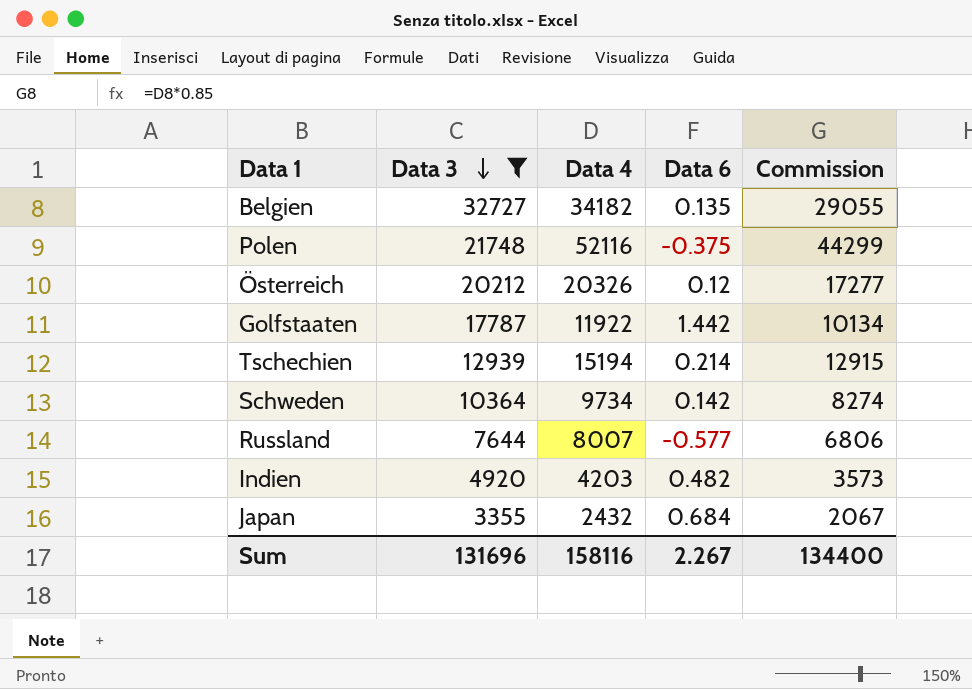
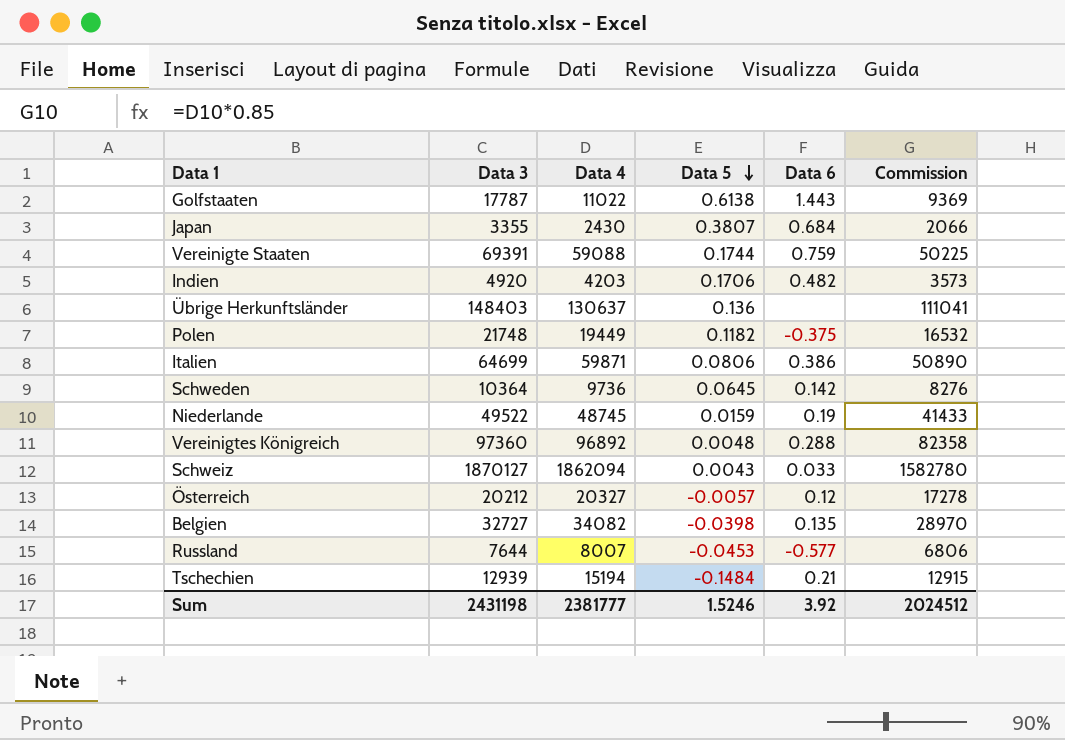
filter: Data 3 <= 32727 -> none
row order: Data 3 descending -> Data 5 descending
column Data 5 | formula: none -> ([Data 3] - [Data 4]) / [Data 4]
Golfstaaten | Data 4: 11922 -> 11022
Golfstaaten | Data 6: 1.442 -> 1.443
Golfstaaten | Commission: 10134 -> 9369
Japan | Data 4: 2432 -> 2430
Japan | Commission: 2067 -> 2066
Polen | Data 4: 52116 -> 19449
Polen | Commission: 44299 -> 16532
Schweden | Data 4: 9734 -> 9736
Schweden | Commission: 8274 -> 8276
Österreich | Data 4: 20326 -> 20327
Österreich | Commission: 17277 -> 17278
Belgien | Data 4: 34182 -> 34082
Belgien | Commission: 29055 -> 28970
Tschechien | Data 6: 0.214 -> 0.21
Sum | Data 3: 131696 -> 2431198
Sum | Data 4: 158116 -> 2381777
Sum | Data 6: 2.267 -> 3.92
Sum | Commission: 134400 -> 2024512

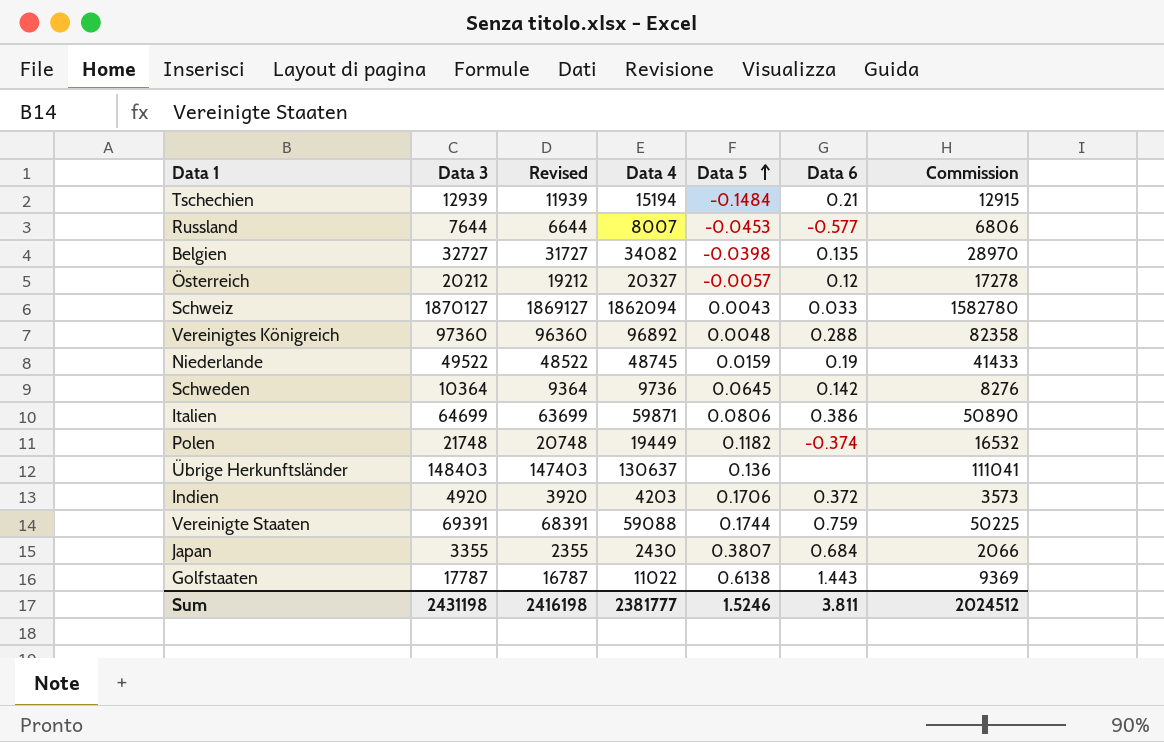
row order: Data 5 descending -> Data 5 ascending
column Revised | formula: none -> [Data 3] - 1000
Polen | Data 6: -0.375 -> -0.374
Indien | Data 6: 0.482 -> 0.372
Sum | Data 6: 3.92 -> 3.811

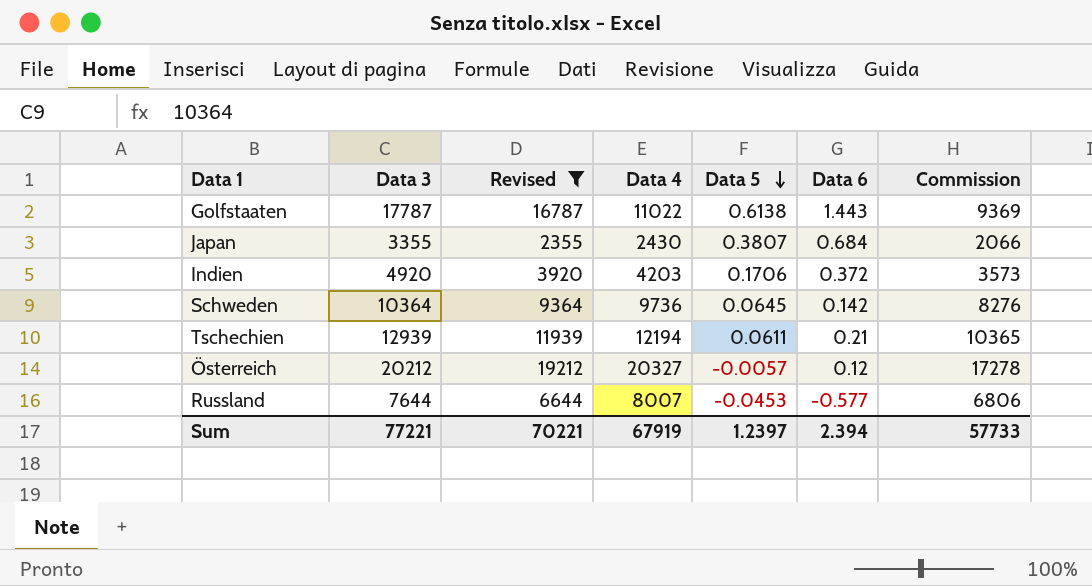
filter: none -> Revised <= 19212
row order: Data 5 ascending -> Data 5 descending
Tschechien | Data 4: 15194 -> 12194
Tschechien | Data 5: -0.1484 -> 0.0611
Tschechien | Commission: 12915 -> 10365
Sum | Data 3: 2431198 -> 77221
Sum | Revised: 2416198 -> 70221
Sum | Data 4: 2381777 -> 67919
Sum | Data 5: 1.5246 -> 1.2397
Sum | Data 6: 3.811 -> 2.394
Sum | Commission: 2024512 -> 57733

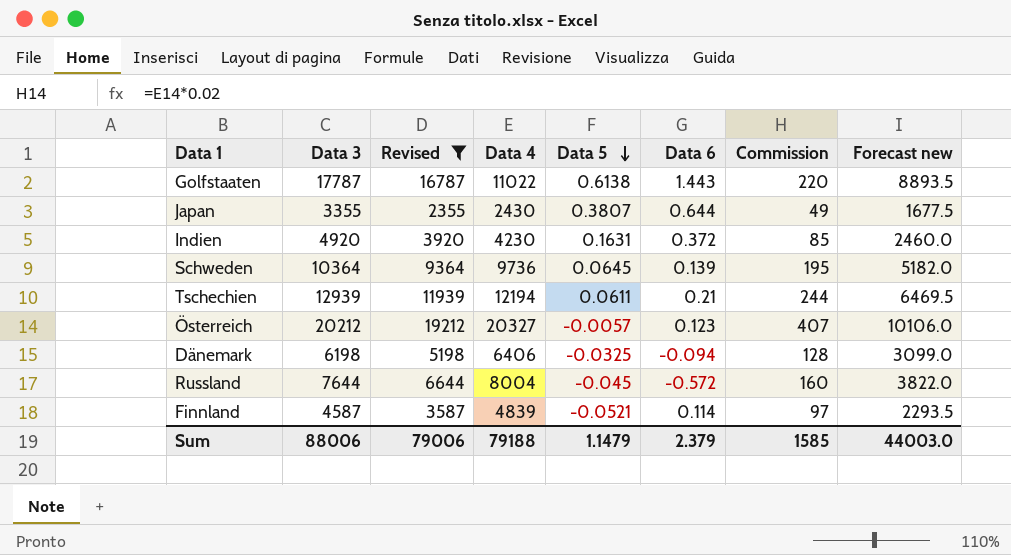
column Commission | formula: [Data 4] * 0.85 -> [Data 4] * 0.02
column Forecast new | formula: none -> [Data 3] * 0.5
Japan | Data 6: 0.684 -> 0.644
Indien | Data 4: 4203 -> 4230
Indien | Data 5: 0.1706 -> 0.1631
Schweden | Data 6: 0.142 -> 0.139
Österreich | Data 6: 0.12 -> 0.123
row Dänemark: none -> 6198 | 5198 | 6406 | -0.0325 | -0.094 | 128 | 3099.0
Russland | Data 4: 8007 -> 8004
Russland | Data 5: -0.0453 -> -0.045
Russland | Data 6: -0.577 -> -0.572
row Finnland: none -> 4587 | 3587 | 4839 | -0.0521 | 0.114 | 97 | 2293.5
Sum | Data 3: 77221 -> 88006
Sum | Revised: 70221 -> 79006
Sum | Data 4: 67919 -> 79188
Sum | Data 5: 1.2397 -> 1.1479
Sum | Data 6: 2.394 -> 2.379
Sum | Commission: 57733 -> 1585

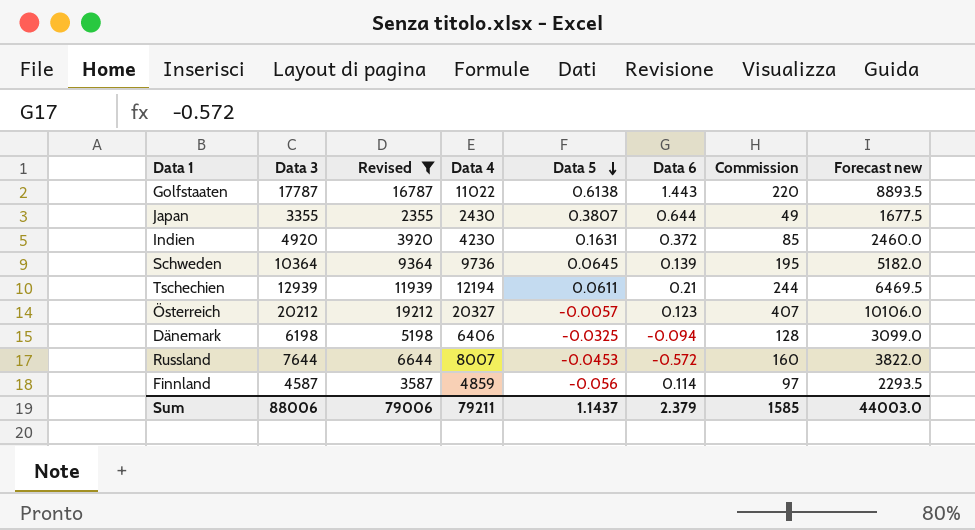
Russland | Data 4: 8004 -> 8007
Russland | Data 5: -0.045 -> -0.0453
Finnland | Data 4: 4839 -> 4859
Finnland | Data 5: -0.0521 -> -0.056
Sum | Data 4: 79188 -> 79211
Sum | Data 5: 1.1479 -> 1.1437

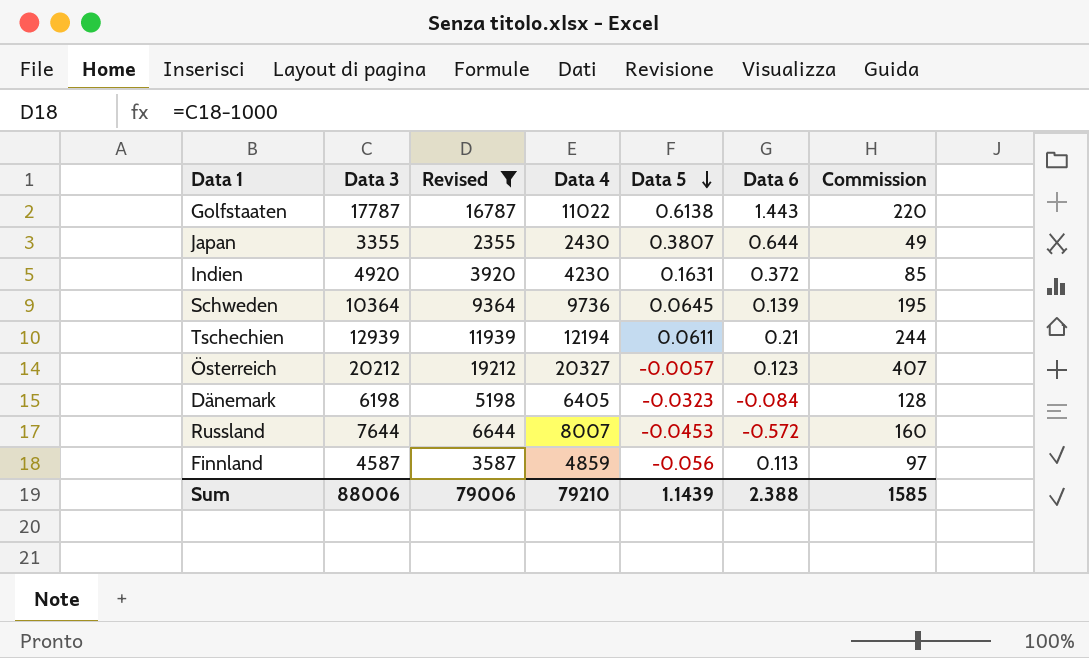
column Forecast new | formula: [Data 3] * 0.5 -> none
Dänemark | Data 4: 6406 -> 6405
Dänemark | Data 5: -0.0325 -> -0.0323
Dänemark | Data 6: -0.094 -> -0.084
Finnland | Data 6: 0.114 -> 0.113
Sum | Data 4: 79211 -> 79210
Sum | Data 5: 1.1437 -> 1.1439
Sum | Data 6: 2.379 -> 2.388

